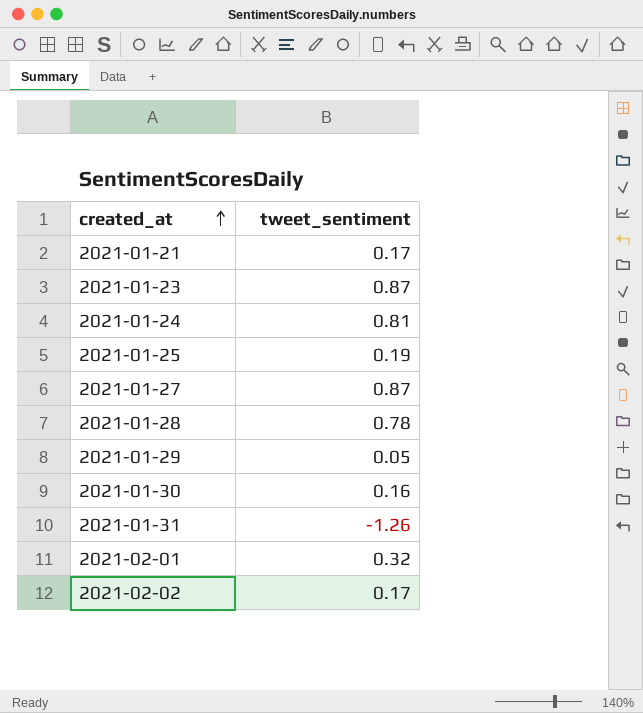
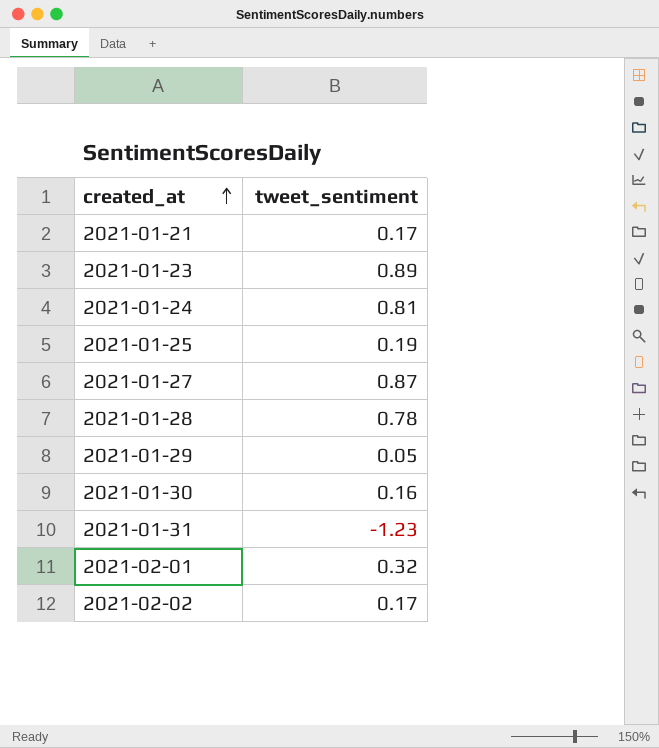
2021-01-23 | tweet_sentiment: 0.87 -> 0.89
2021-01-31 | tweet_sentiment: -1.26 -> -1.23

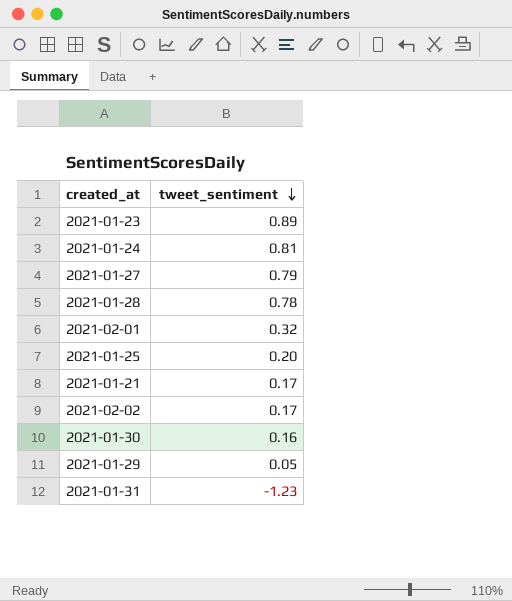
row order: created_at ascending -> tweet_sentiment descending
2021-01-27 | tweet_sentiment: 0.87 -> 0.79
2021-01-25 | tweet_sentiment: 0.19 -> 0.20

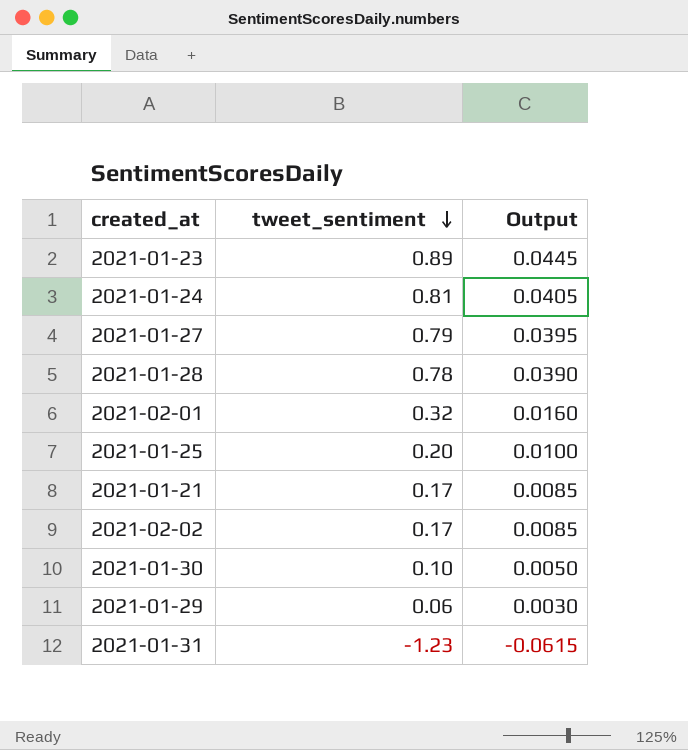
column Output | formula: none -> [tweet_sentiment] * 0.05
2021-01-30 | tweet_sentiment: 0.16 -> 0.10
2021-01-29 | tweet_sentiment: 0.05 -> 0.06

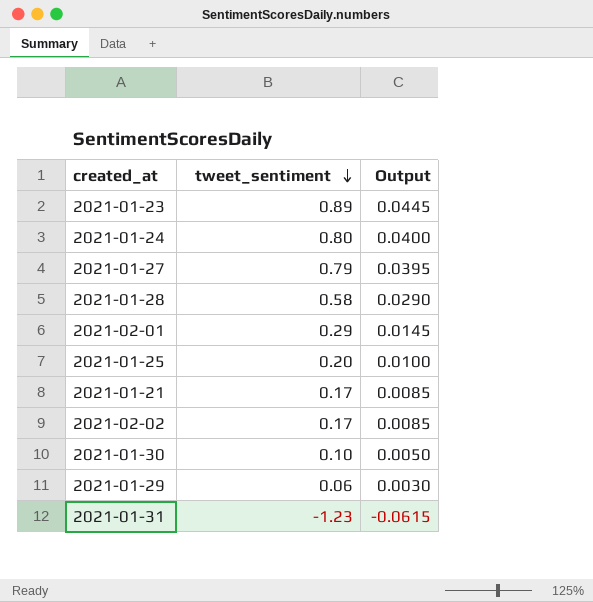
2021-01-24 | tweet_sentiment: 0.81 -> 0.80
2021-01-24 | Output: 0.0405 -> 0.0400
2021-01-28 | tweet_sentiment: 0.78 -> 0.58
2021-01-28 | Output: 0.0390 -> 0.0290
2021-02-01 | tweet_sentiment: 0.32 -> 0.29
2021-02-01 | Output: 0.0160 -> 0.0145

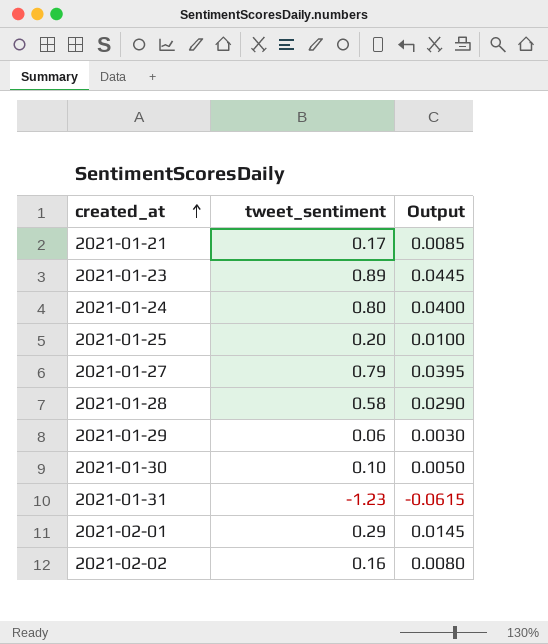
row order: tweet_sentiment descending -> created_at ascending
2021-02-02 | tweet_sentiment: 0.17 -> 0.16
2021-02-02 | Output: 0.0085 -> 0.0080

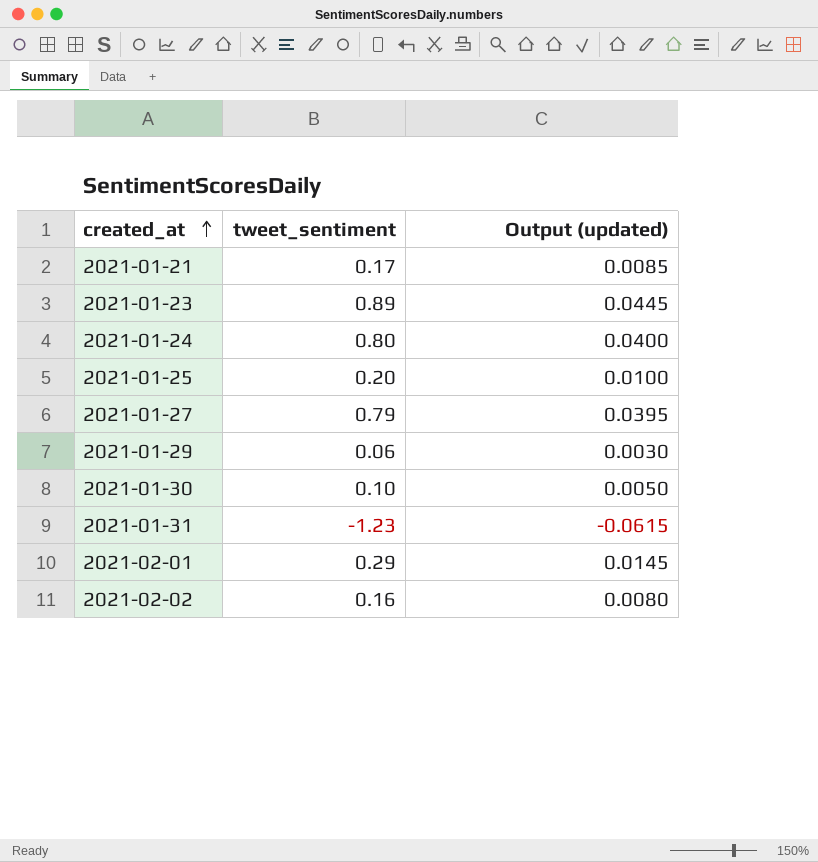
column name: Output -> Output (updated)
row 2021-01-28: 0.58 | 0.0290 -> none

